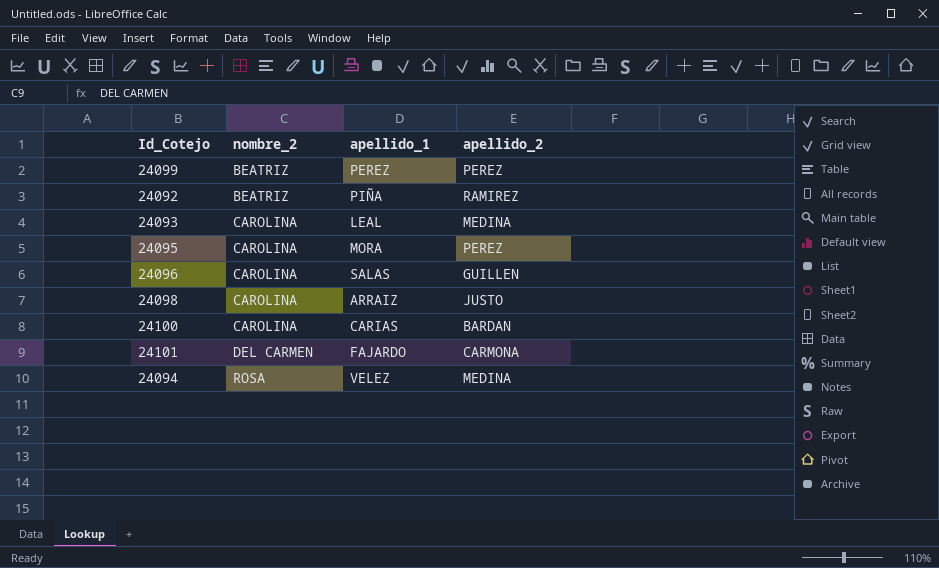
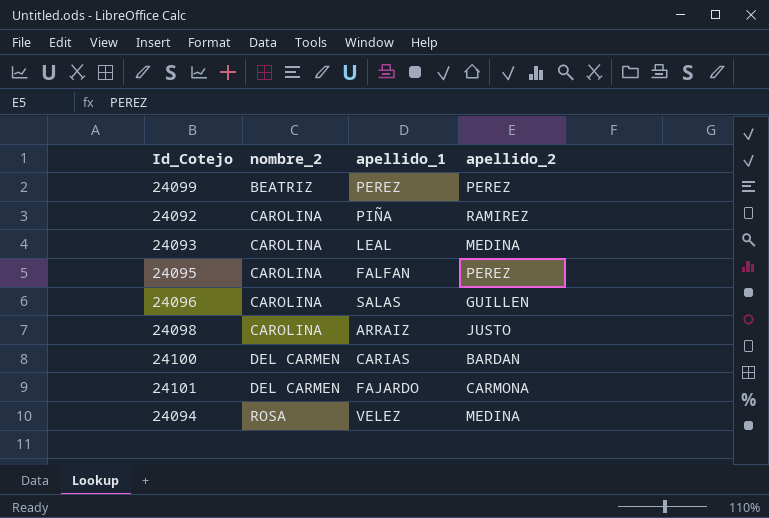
24092 | nombre_2: BEATRIZ -> CAROLINA
24095 | apellido_1: MORA -> FALFAN
24100 | nombre_2: CAROLINA -> DEL CARMEN

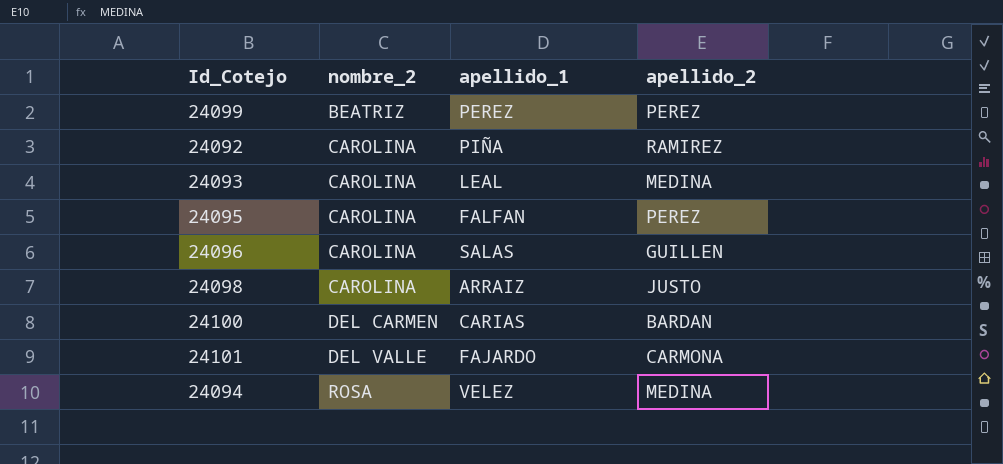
24101 | nombre_2: DEL CARMEN -> DEL VALLE

